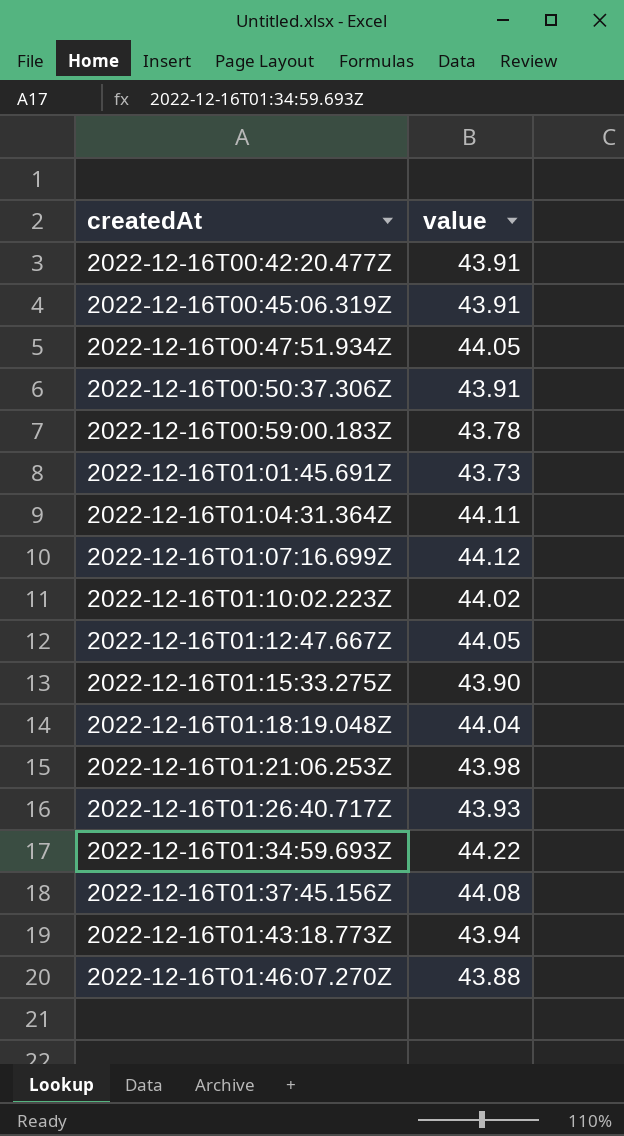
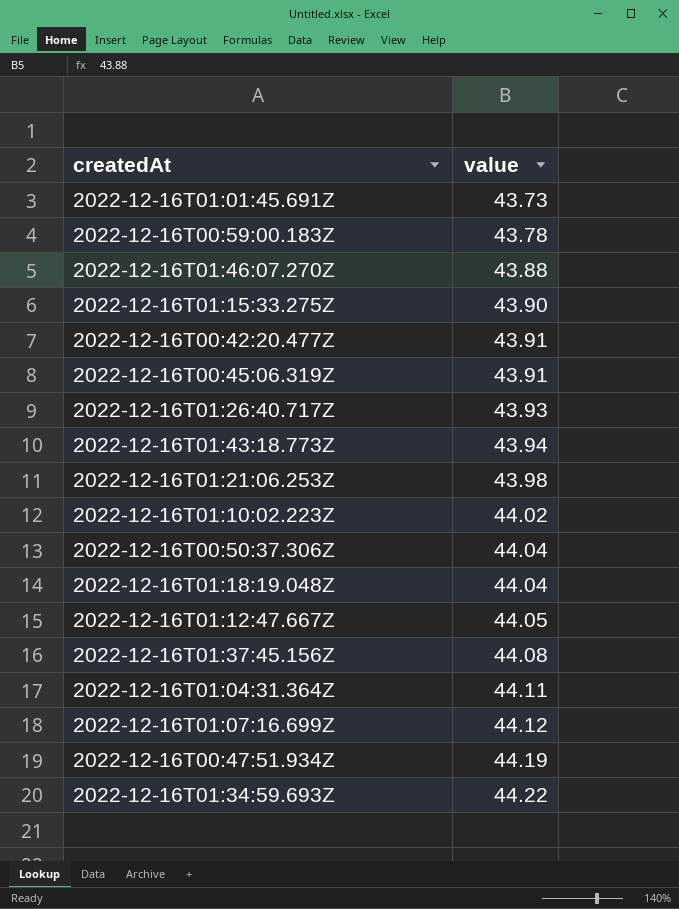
row order: createdAt ascending -> value ascending
2022-12-16T00:50:37.306Z | value: 43.91 -> 44.04
2022-12-16T00:47:51.934Z | value: 44.05 -> 44.19

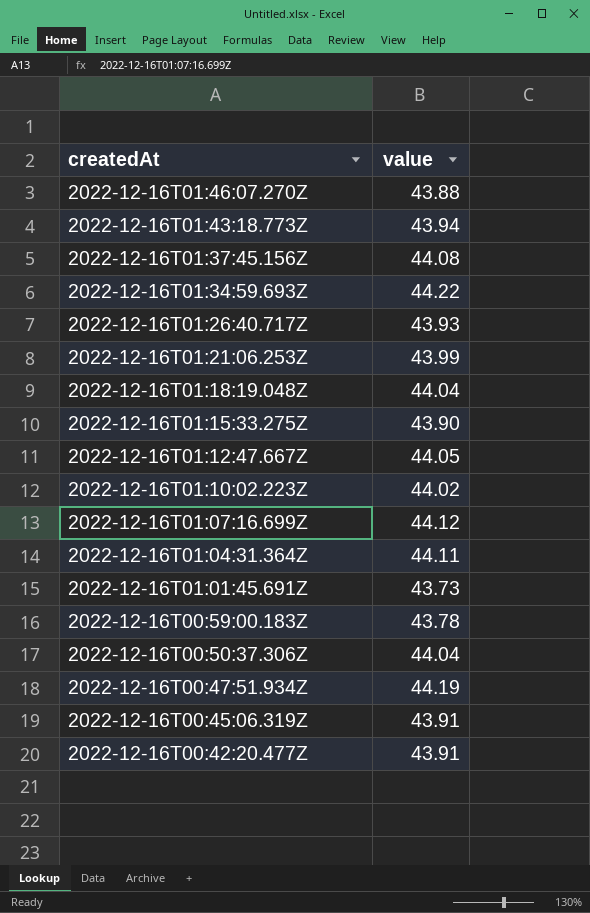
row order: value ascending -> createdAt descending
2022-12-16T01:21:06.253Z | value: 43.98 -> 43.99

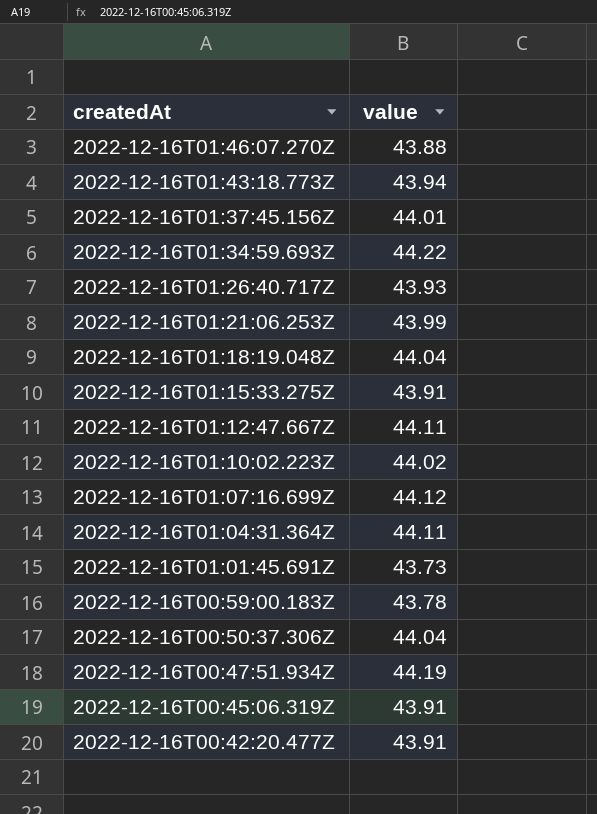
2022-12-16T01:37:45.156Z | value: 44.08 -> 44.01
2022-12-16T01:15:33.275Z | value: 43.90 -> 43.91
2022-12-16T01:12:47.667Z | value: 44.05 -> 44.11

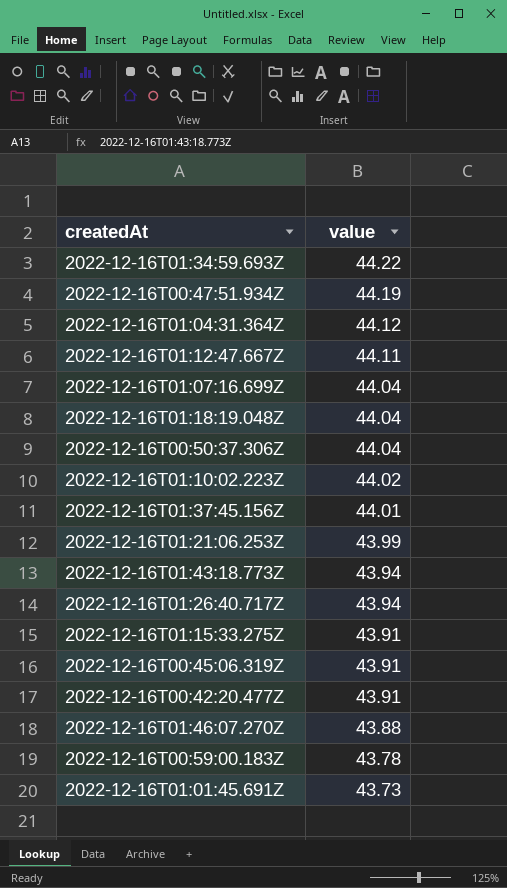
row order: createdAt descending -> value descending
2022-12-16T01:04:31.364Z | value: 44.11 -> 44.12
2022-12-16T01:07:16.699Z | value: 44.12 -> 44.04
2022-12-16T01:26:40.717Z | value: 43.93 -> 43.94

